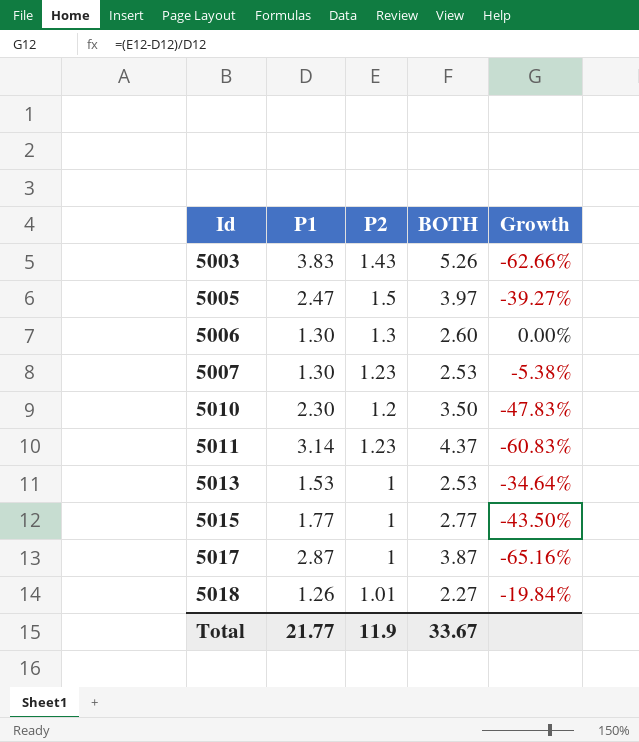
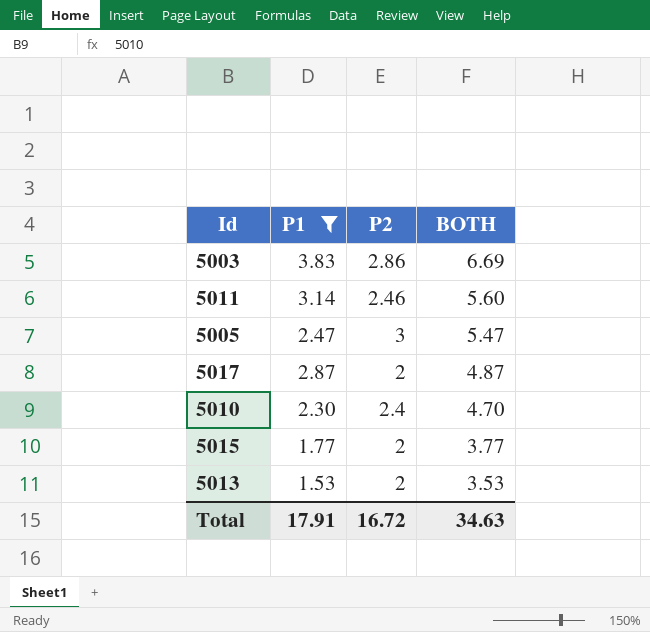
filter: none -> P1 >= 1.53
row order: Id ascending -> BOTH descending
column Growth | formula: ([P2] - [P1]) / [P1] -> none
5003 | P2: 1.43 -> 2.86
5003 | BOTH: 5.26 -> 6.69
5011 | P2: 1.23 -> 2.46
5011 | BOTH: 4.37 -> 5.60
5005 | P2: 1.5 -> 3
5005 | BOTH: 3.97 -> 5.47
5017 | P2: 1 -> 2
5017 | BOTH: 3.87 -> 4.87
5010 | P2: 1.2 -> 2.4
5010 | BOTH: 3.50 -> 4.70
5015 | P2: 1 -> 2
5015 | BOTH: 2.77 -> 3.77
5013 | P2: 1 -> 2
5013 | BOTH: 2.53 -> 3.53
Total | P1: 21.77 -> 17.91
Total | P2: 11.9 -> 16.72
Total | BOTH: 33.67 -> 34.63

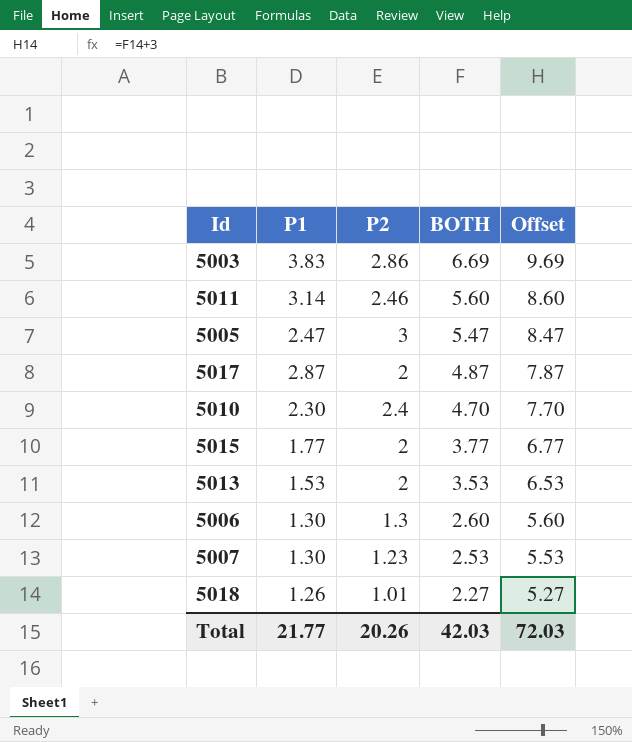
filter: P1 >= 1.53 -> none
column Offset | formula: none -> [BOTH] + 3
Total | P1: 17.91 -> 21.77
Total | P2: 16.72 -> 20.26
Total | BOTH: 34.63 -> 42.03

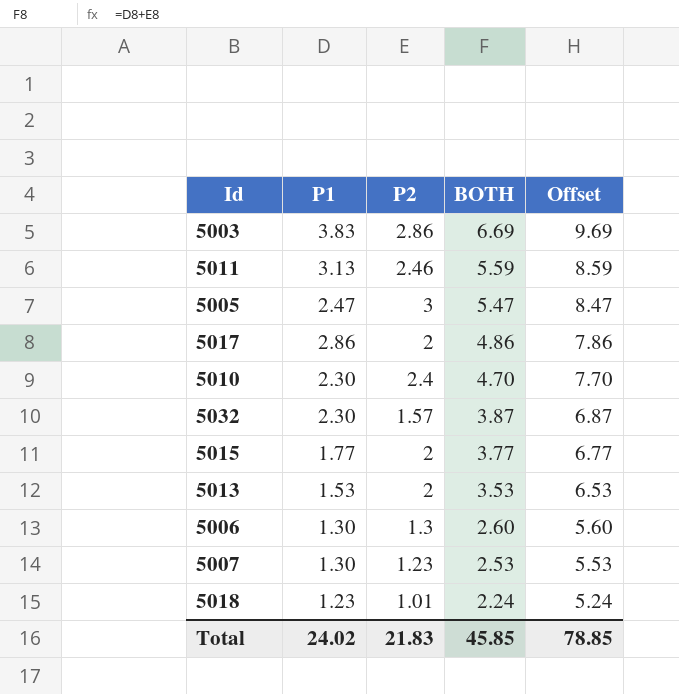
5011 | P1: 3.14 -> 3.13
5011 | BOTH: 5.60 -> 5.59
5011 | Offset: 8.60 -> 8.59
5017 | P1: 2.87 -> 2.86
5017 | BOTH: 4.87 -> 4.86
5017 | Offset: 7.87 -> 7.86
row 5032: none -> 2.30 | 1.57 | 3.87 | 6.87
5018 | P1: 1.26 -> 1.23
5018 | BOTH: 2.27 -> 2.24
5018 | Offset: 5.27 -> 5.24
Total | P1: 21.77 -> 24.02
Total | P2: 20.26 -> 21.83
Total | BOTH: 42.03 -> 45.85
Total | Offset: 72.03 -> 78.85

